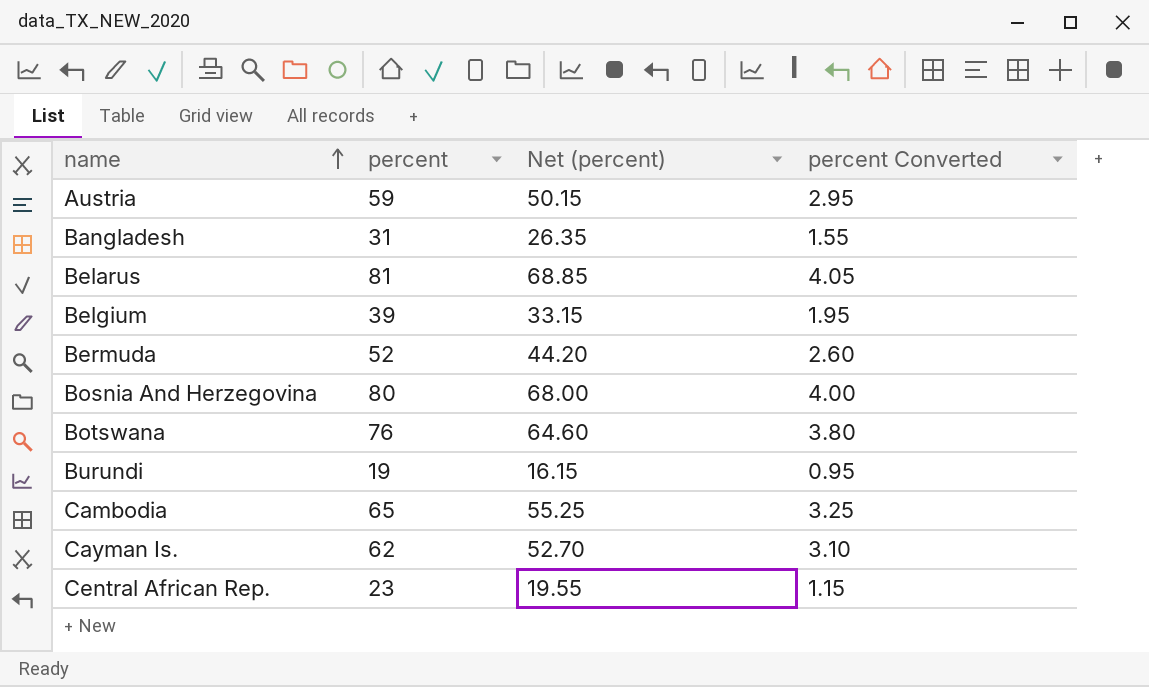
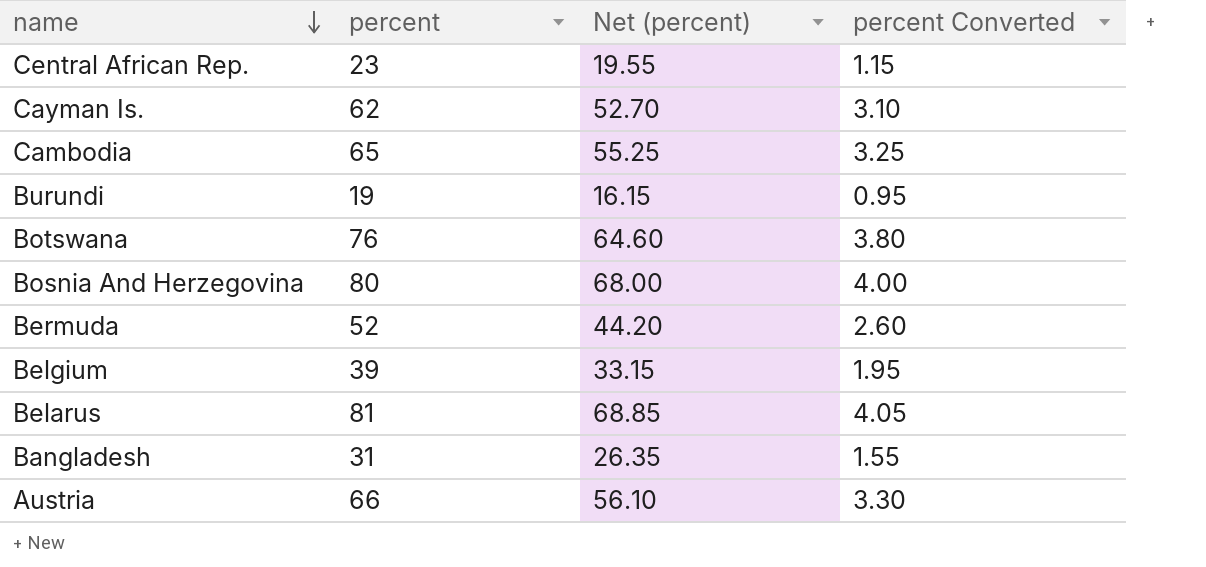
row order: name ascending -> name descending
Austria | percent: 59 -> 66
Austria | Net (percent): 50.15 -> 56.10
Austria | percent Converted: 2.95 -> 3.30

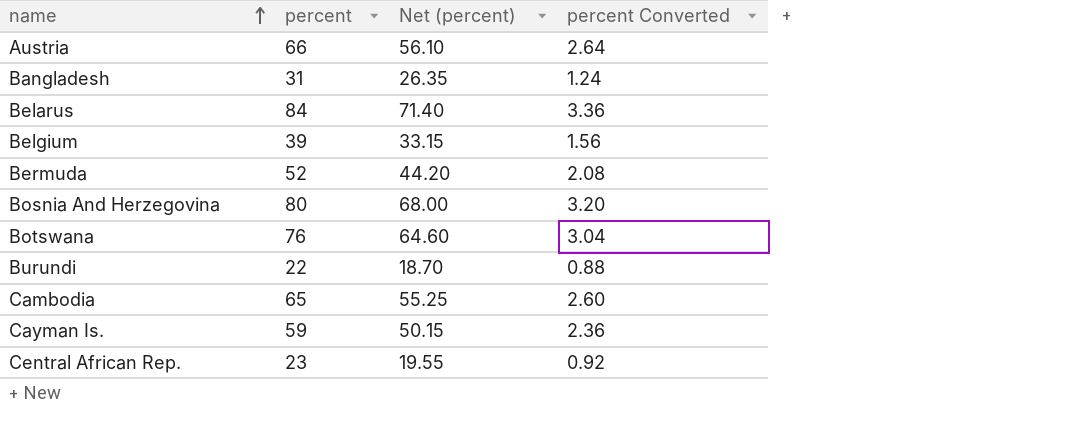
row order: name descending -> name ascending
column percent Converted | formula: [percent] * 0.05 -> [percent] * 0.04
Belarus | percent: 81 -> 84
Belarus | Net (percent): 68.85 -> 71.40
Burundi | percent: 19 -> 22
Burundi | Net (percent): 16.15 -> 18.70
Cayman Is. | percent: 62 -> 59
Cayman Is. | Net (percent): 52.70 -> 50.15

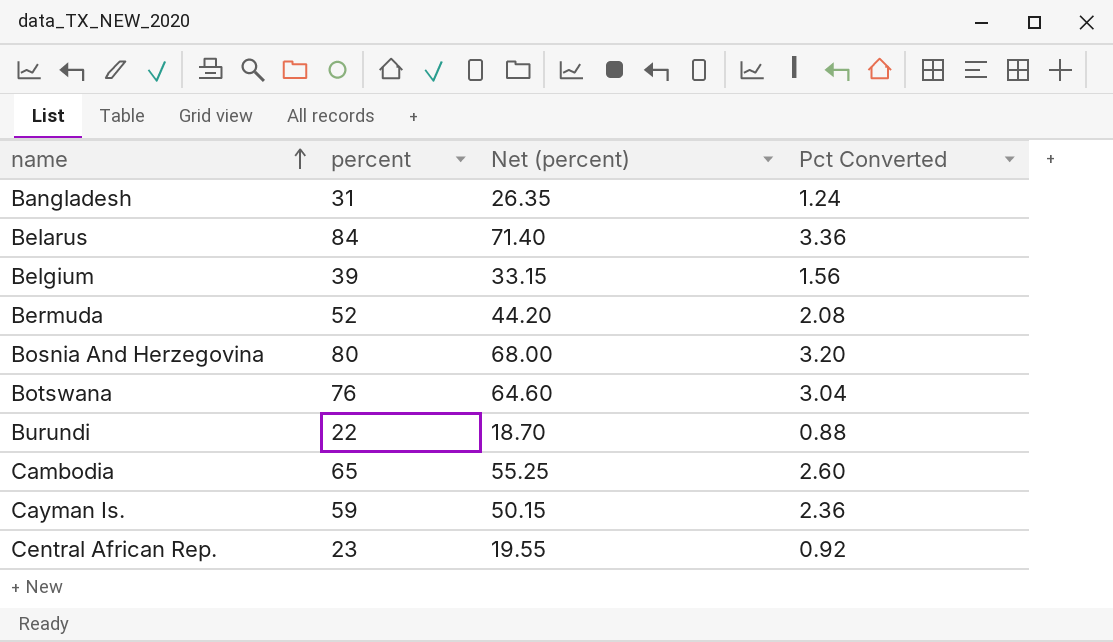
column name: percent Converted -> Pct Converted
row Austria: 66 | 56.10 | 2.64 -> none

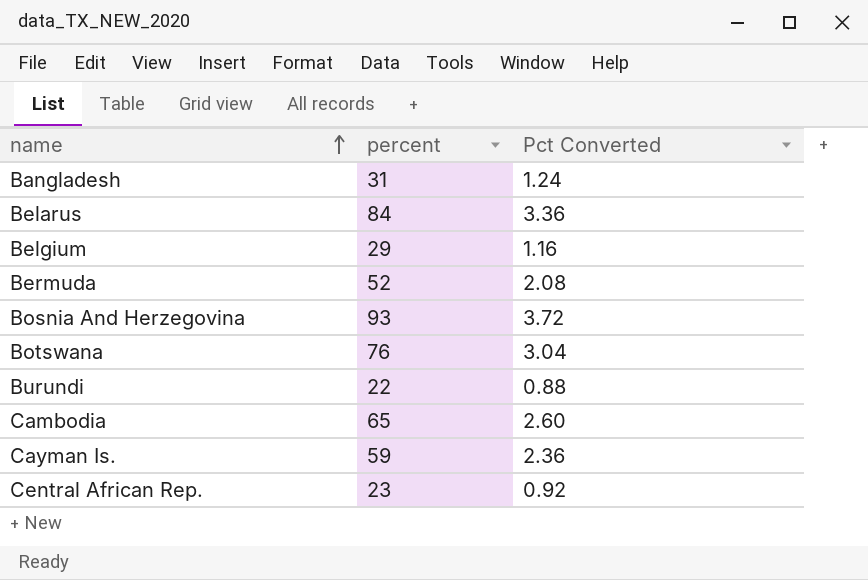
column Net (percent) | formula: [percent] * 0.85 -> none
Belgium | percent: 39 -> 29
Belgium | Pct Converted: 1.56 -> 1.16
Bosnia And Herzegovina | percent: 80 -> 93
Bosnia And Herzegovina | Pct Converted: 3.20 -> 3.72

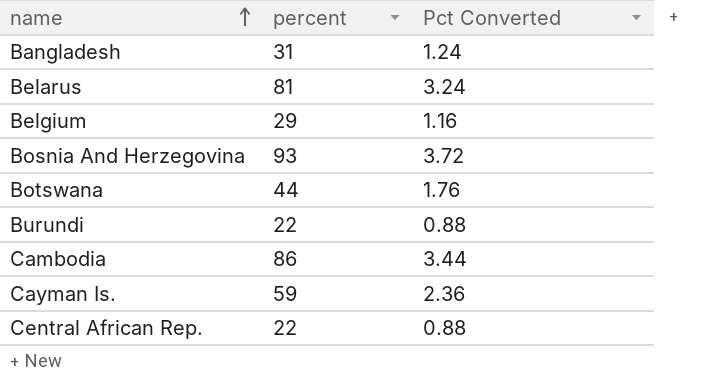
row Bermuda: 52 | 2.08 -> none
Belarus | percent: 84 -> 81
Belarus | Pct Converted: 3.36 -> 3.24
Botswana | percent: 76 -> 44
Botswana | Pct Converted: 3.04 -> 1.76
Cambodia | percent: 65 -> 86
Cambodia | Pct Converted: 2.60 -> 3.44
Central African Rep. | percent: 23 -> 22
Central African Rep. | Pct Converted: 0.92 -> 0.88

